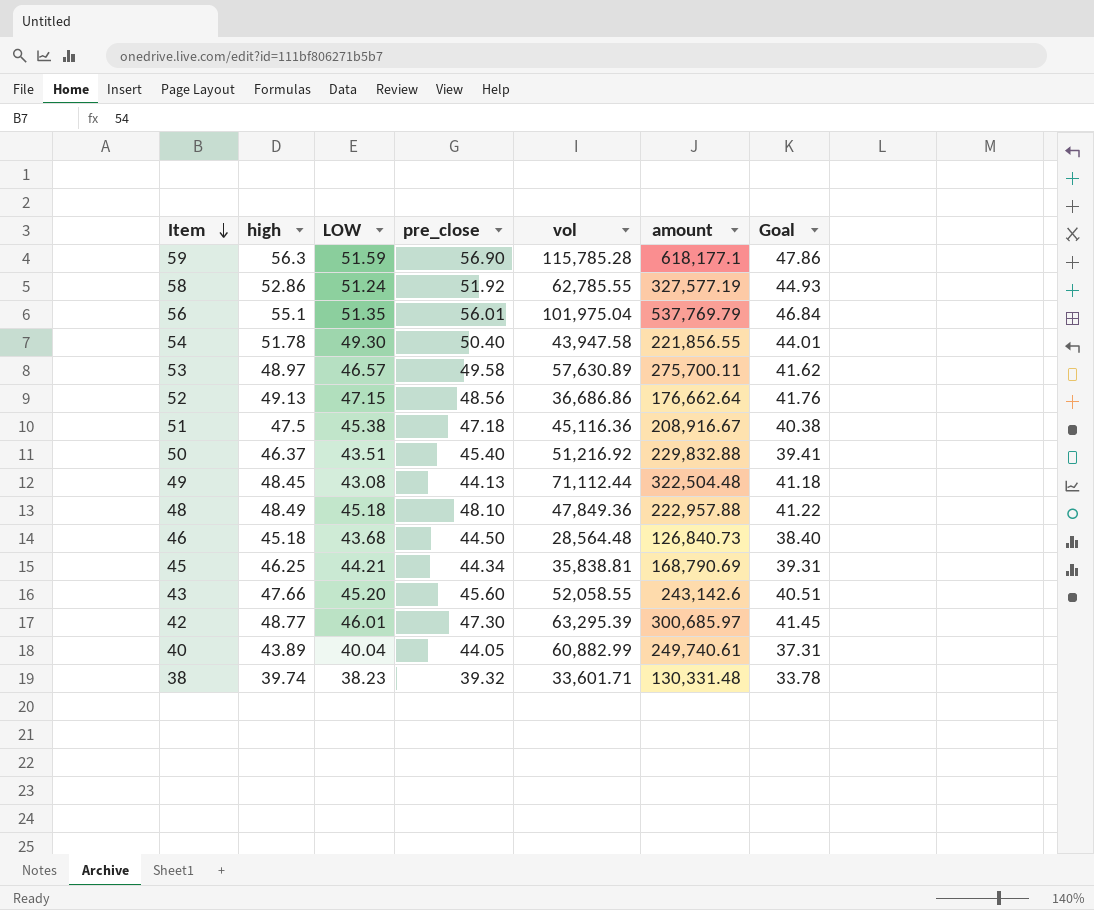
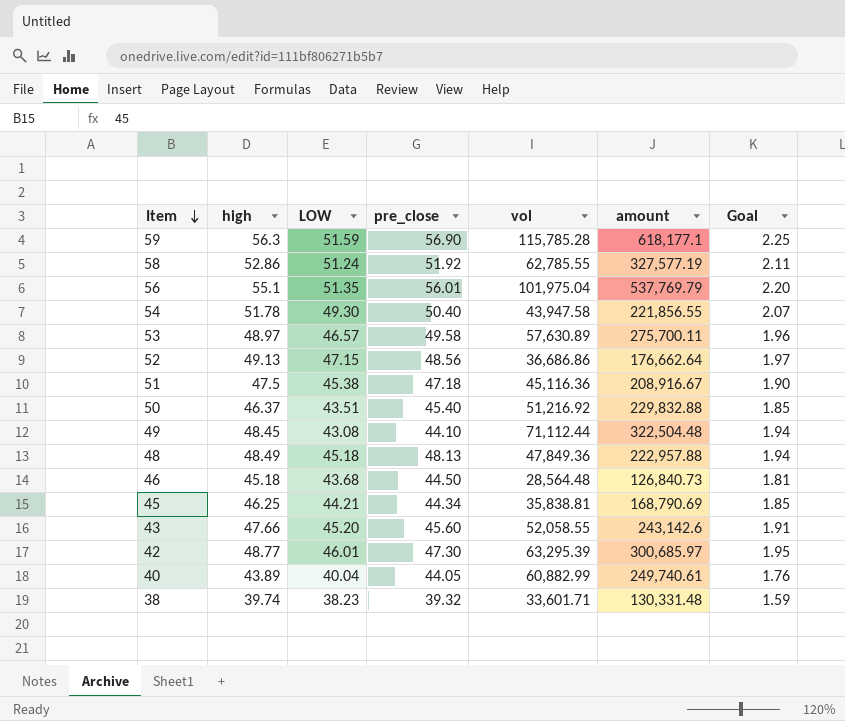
column Goal | formula: [high] * 0.85 -> [high] * 0.04
49 | pre_close: 44.13 -> 44.10
48 | pre_close: 48.10 -> 48.13

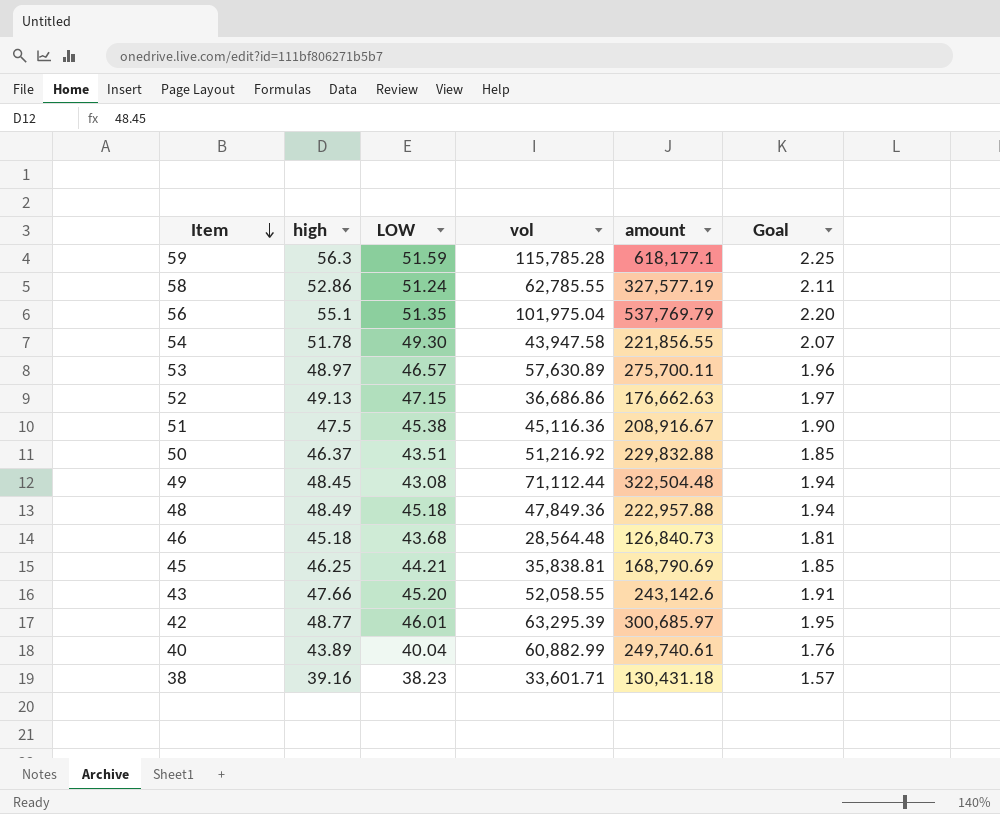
column pre_close | position: 4 -> none
52 | amount: 176,662.64 -> 176,662.63
38 | high: 39.74 -> 39.16
38 | amount: 130,331.48 -> 130,431.18
38 | Goal: 1.59 -> 1.57

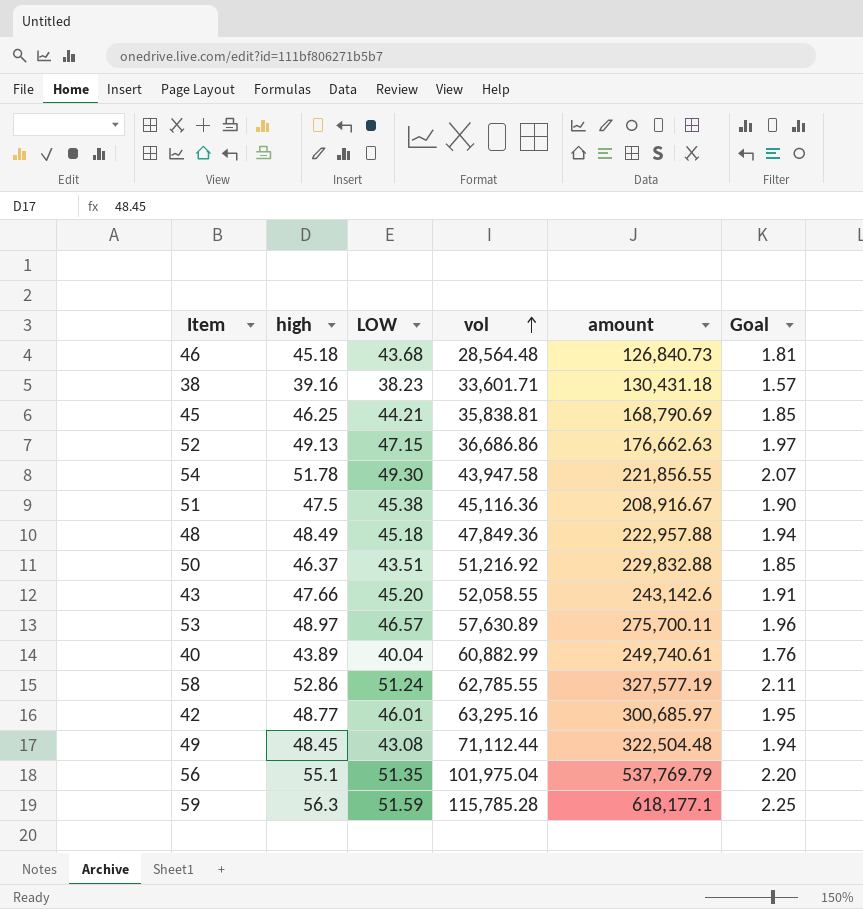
row order: Item descending -> vol ascending
42 | vol: 63,295.39 -> 63,295.16

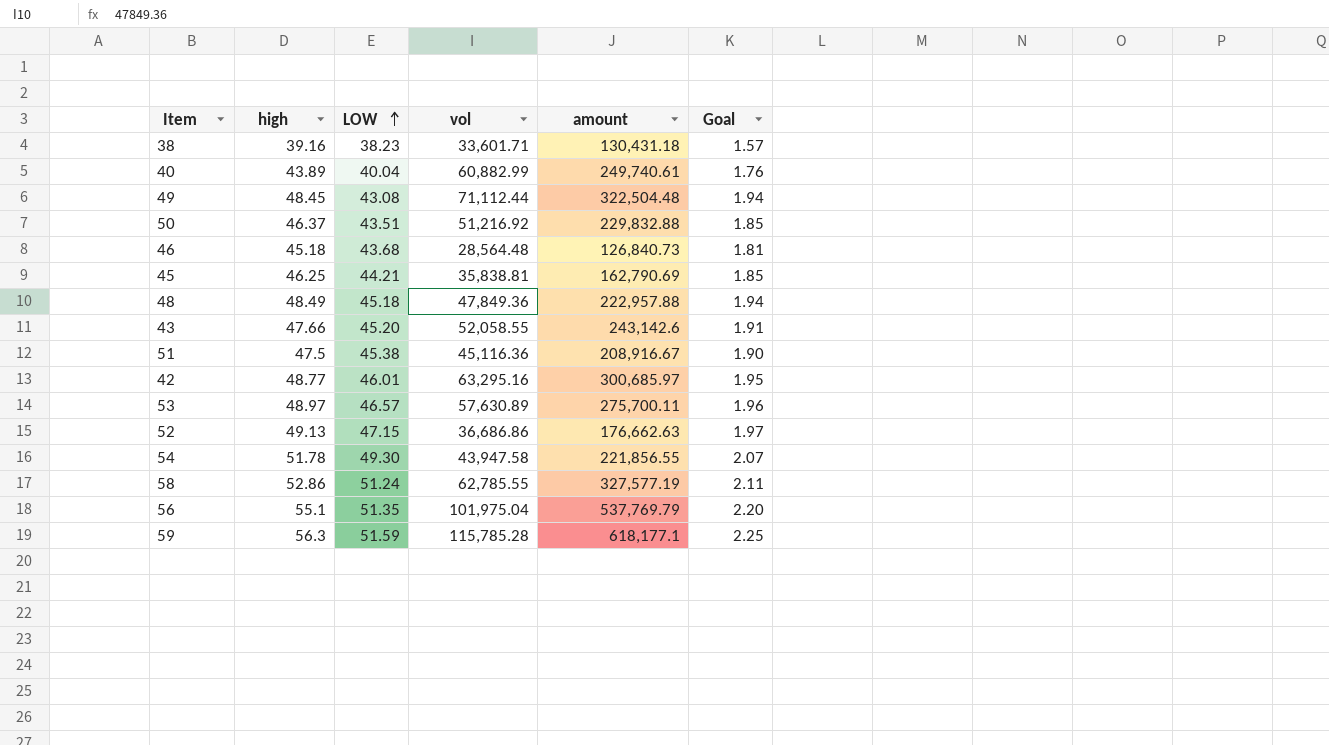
row order: vol ascending -> LOW ascending
45 | amount: 168,790.69 -> 162,790.69

